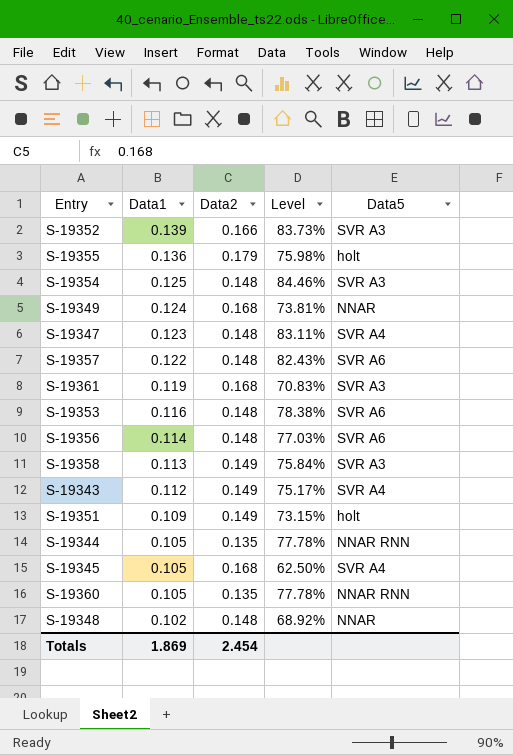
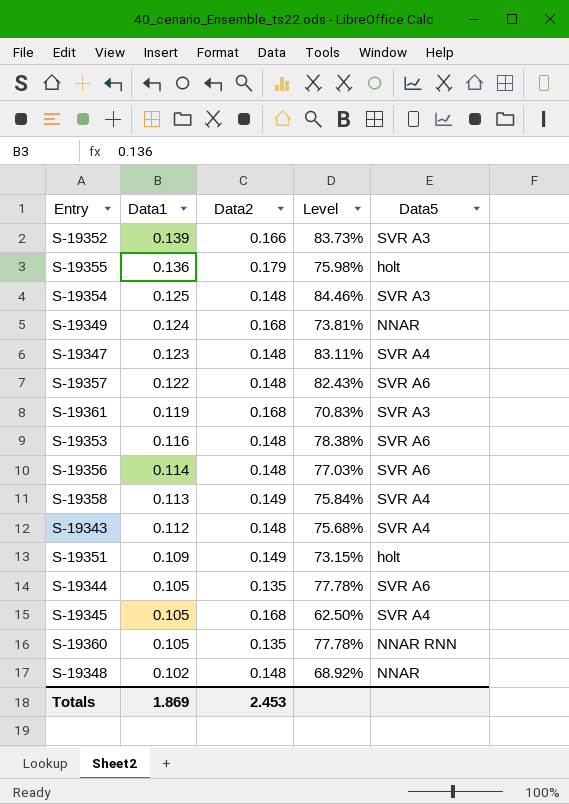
S-19358 | Data5: SVR A3 -> SVR A4
S-19343 | Data2: 0.149 -> 0.148
S-19343 | Level: 75.17% -> 75.68%
S-19344 | Data5: NNAR RNN -> SVR A6
Totals | Data2: 2.454 -> 2.453

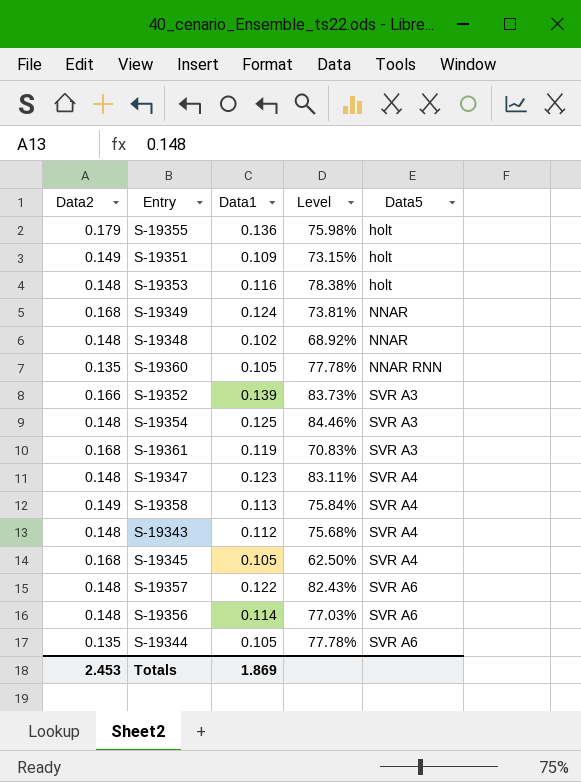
row order: Data1 descending -> Data5 ascending
column Data2 | position: 3 -> 1
S-19353 | Data5: SVR A6 -> holt

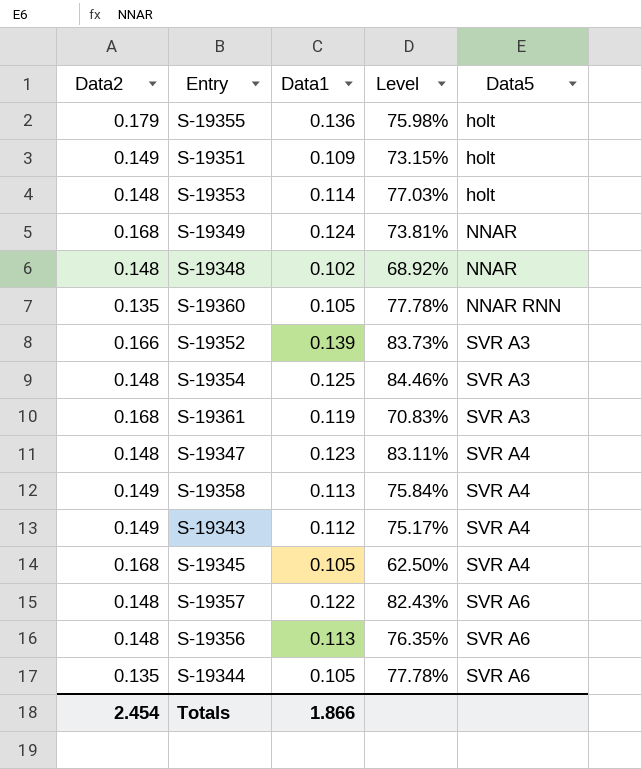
S-19353 | Data1: 0.116 -> 0.114
S-19353 | Level: 78.38% -> 77.03%
S-19343 | Data2: 0.148 -> 0.149
S-19343 | Level: 75.68% -> 75.17%
S-19356 | Data1: 0.114 -> 0.113
S-19356 | Level: 77.03% -> 76.35%
Totals | Data2: 2.453 -> 2.454
Totals | Data1: 1.869 -> 1.866

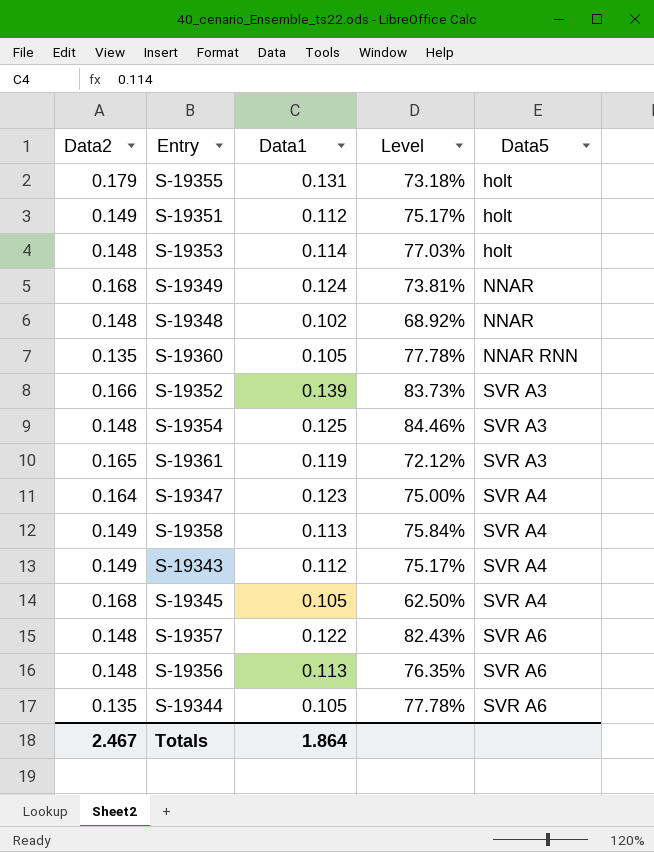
S-19355 | Data1: 0.136 -> 0.131
S-19355 | Level: 75.98% -> 73.18%
S-19351 | Data1: 0.109 -> 0.112
S-19351 | Level: 73.15% -> 75.17%
S-19361 | Data2: 0.168 -> 0.165
S-19361 | Level: 70.83% -> 72.12%
S-19347 | Data2: 0.148 -> 0.164
S-19347 | Level: 83.11% -> 75.00%
Totals | Data2: 2.454 -> 2.467
Totals | Data1: 1.866 -> 1.864

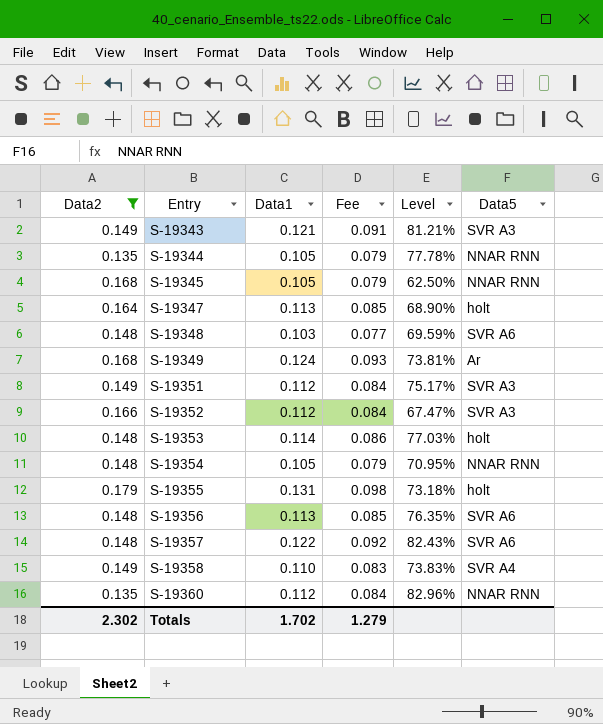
filter: none -> Data2 != 0.165
row order: Data5 ascending -> Entry ascending
column Fee | formula: none -> [Data1] * 0.75
S-19343 | Data1: 0.112 -> 0.121
S-19343 | Level: 75.17% -> 81.21%
S-19343 | Data5: SVR A4 -> SVR A3
S-19344 | Data5: SVR A6 -> NNAR RNN
S-19345 | Data5: SVR A4 -> NNAR RNN
S-19347 | Data1: 0.123 -> 0.113
S-19347 | Level: 75.00% -> 68.90%
S-19347 | Data5: SVR A4 -> holt
S-19348 | Data1: 0.102 -> 0.103
S-19348 | Level: 68.92% -> 69.59%
S-19348 | Data5: NNAR -> SVR A6
S-19349 | Data5: NNAR -> Ar
S-19351 | Data5: holt -> SVR A3
S-19352 | Data1: 0.139 -> 0.112
S-19352 | Level: 83.73% -> 67.47%
S-19354 | Data1: 0.125 -> 0.105
S-19354 | Level: 84.46% -> 70.95%
S-19354 | Data5: SVR A3 -> NNAR RNN
S-19358 | Data1: 0.113 -> 0.110
S-19358 | Level: 75.84% -> 73.83%
S-19360 | Data1: 0.105 -> 0.112
S-19360 | Level: 77.78% -> 82.96%
Totals | Data2: 2.467 -> 2.302
Totals | Data1: 1.864 -> 1.702

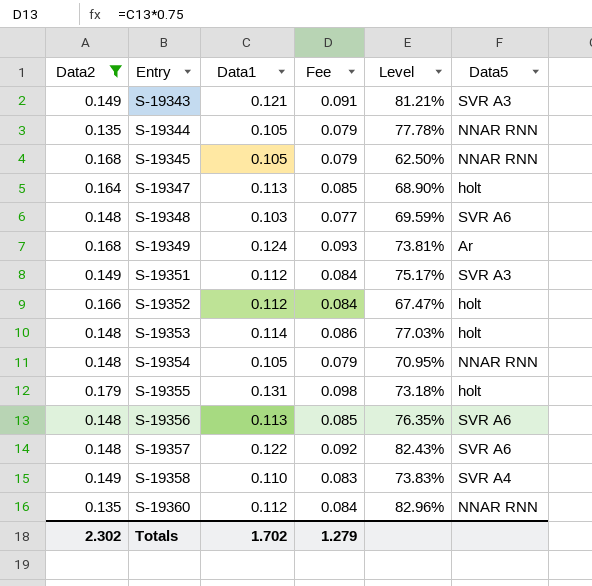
S-19352 | Data5: SVR A3 -> holt

